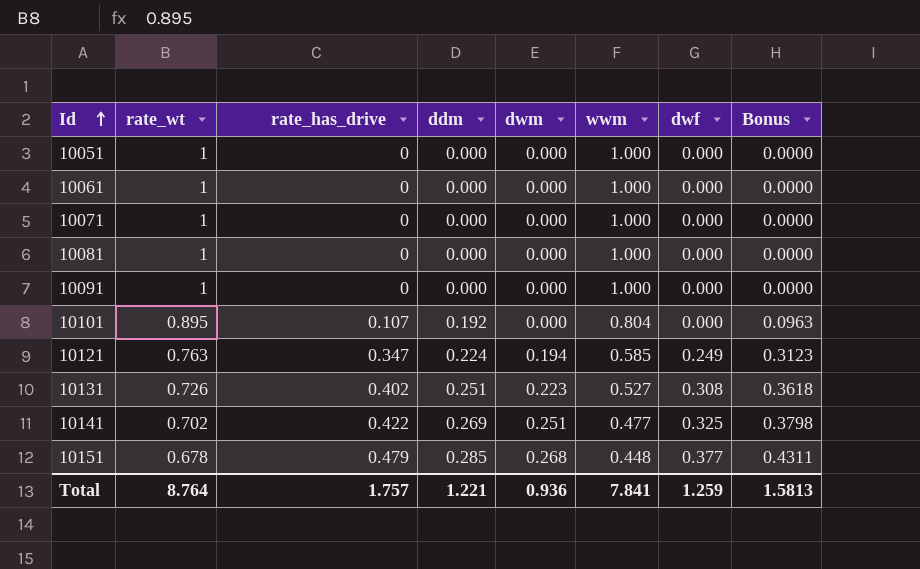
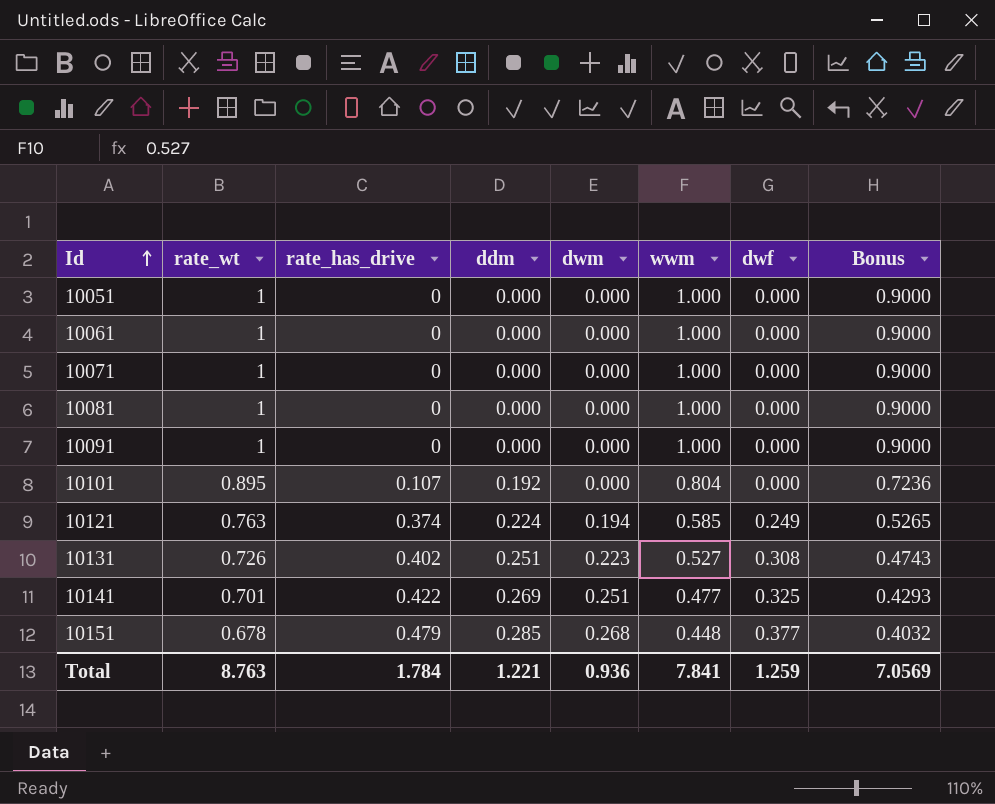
column Bonus | formula: [rate_has_drive] * 0.9 -> [wwm] * 0.9
10121 | rate_has_drive: 0.347 -> 0.374
10141 | rate_wt: 0.702 -> 0.701
Total | rate_wt: 8.764 -> 8.763
Total | rate_has_drive: 1.757 -> 1.784
Total | Bonus: 1.5813 -> 7.0569

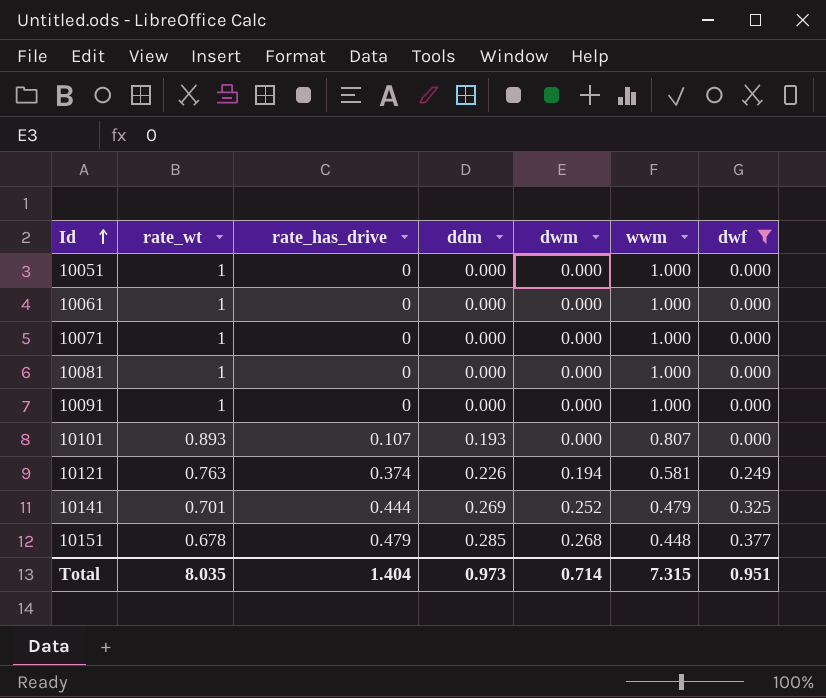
filter: none -> dwf != 0.308
column Bonus | formula: [wwm] * 0.9 -> none
10101 | rate_wt: 0.895 -> 0.893
10101 | ddm: 0.192 -> 0.193
10101 | wwm: 0.804 -> 0.807
10121 | ddm: 0.224 -> 0.226
10121 | wwm: 0.585 -> 0.581
10141 | rate_has_drive: 0.422 -> 0.444
10141 | dwm: 0.251 -> 0.252
10141 | wwm: 0.477 -> 0.479
Total | rate_wt: 8.763 -> 8.035
Total | rate_has_drive: 1.784 -> 1.404
Total | ddm: 1.221 -> 0.973
Total | dwm: 0.936 -> 0.714
Total | wwm: 7.841 -> 7.315
Total | dwf: 1.259 -> 0.951

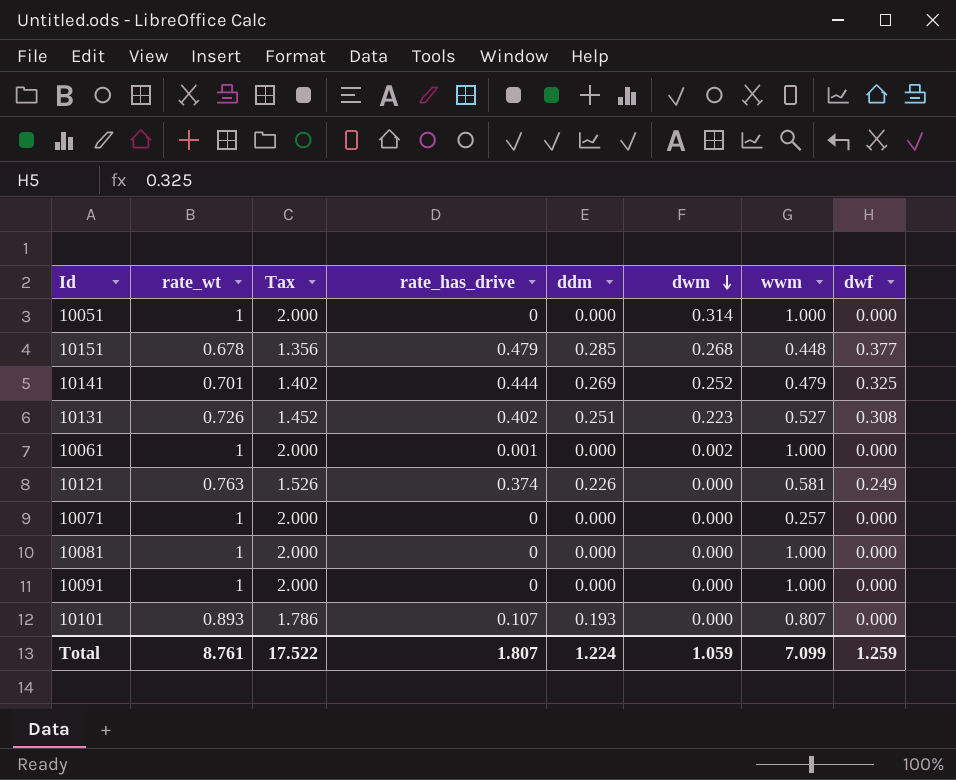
filter: dwf != 0.308 -> none
row order: Id ascending -> dwm descending
column Tax | formula: none -> [rate_wt] * 2
10051 | dwm: 0.000 -> 0.314
10061 | rate_has_drive: 0 -> 0.001
10061 | dwm: 0.000 -> 0.002
10121 | dwm: 0.194 -> 0.000
10071 | wwm: 1.000 -> 0.257
Total | rate_wt: 8.035 -> 8.761
Total | rate_has_drive: 1.404 -> 1.807
Total | ddm: 0.973 -> 1.224
Total | dwm: 0.714 -> 1.059
Total | wwm: 7.315 -> 7.099
Total | dwf: 0.951 -> 1.259

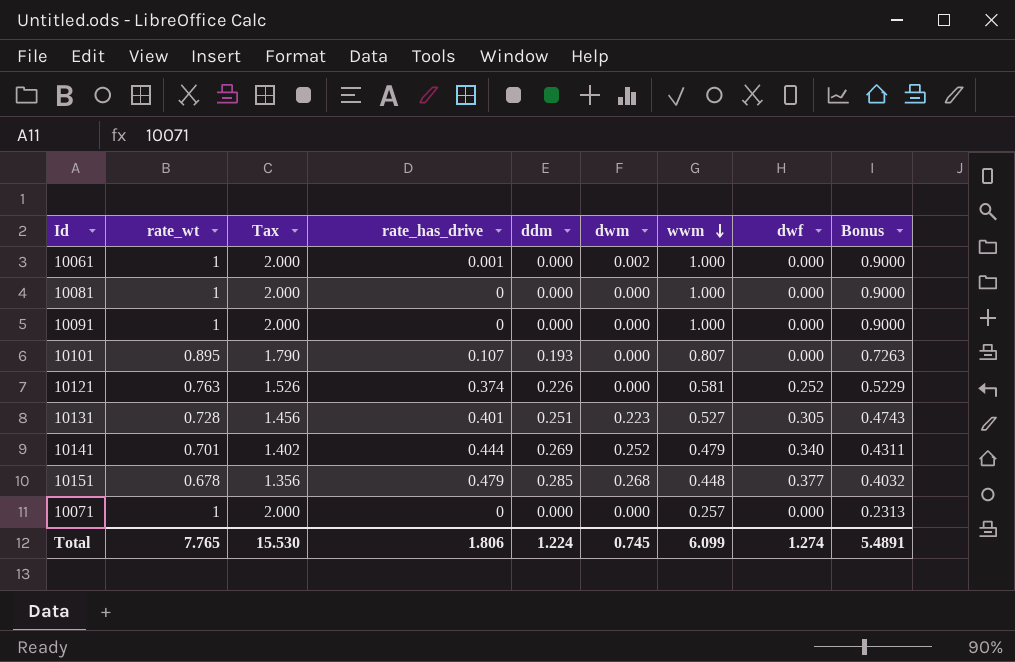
row order: dwm descending -> wwm descending
column Bonus | formula: none -> [wwm] * 0.9
row 10051: 1 | 2.000 | 0 | 0.000 | 0.314 | 1.000 | 0.000 -> none
10101 | rate_wt: 0.893 -> 0.895
10101 | Tax: 1.786 -> 1.790
10121 | dwf: 0.249 -> 0.252
10131 | rate_wt: 0.726 -> 0.728
10131 | Tax: 1.452 -> 1.456
10131 | rate_has_drive: 0.402 -> 0.401
10131 | dwf: 0.308 -> 0.305
10141 | dwf: 0.325 -> 0.340
Total | rate_wt: 8.761 -> 7.765
Total | Tax: 17.522 -> 15.530
Total | rate_has_drive: 1.807 -> 1.806
Total | dwm: 1.059 -> 0.745
Total | wwm: 7.099 -> 6.099
Total | dwf: 1.259 -> 1.274

